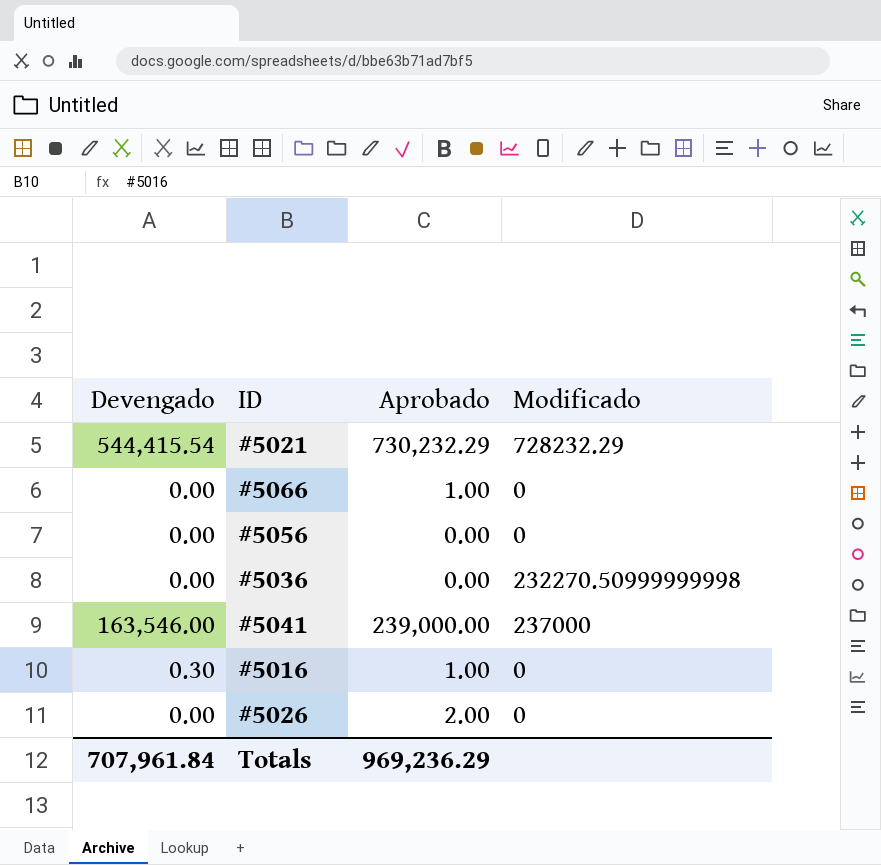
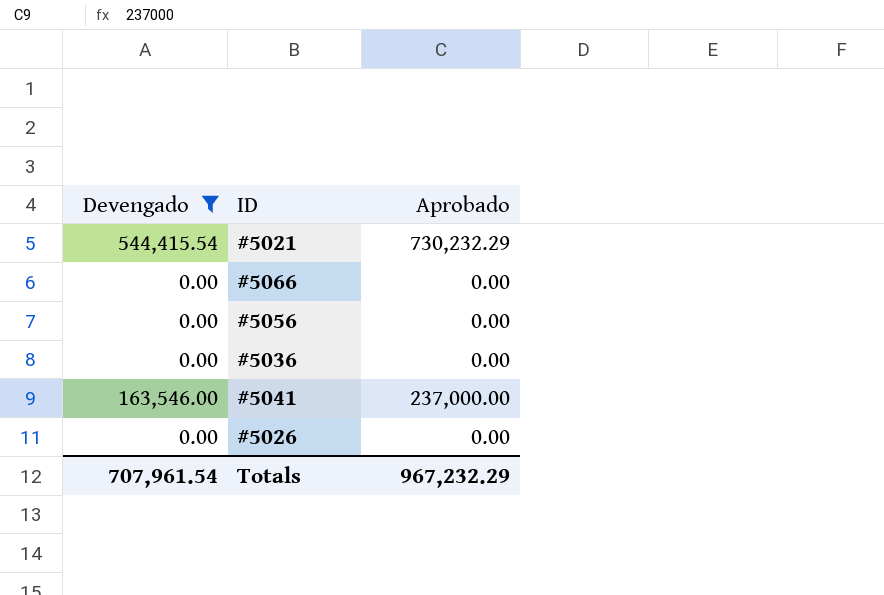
filter: none -> Devengado != 0.30
column Modificado | position: 4 -> none
#5066 | Aprobado: 1.00 -> 0.00
#5041 | Aprobado: 239,000.00 -> 237,000.00
#5026 | Aprobado: 2.00 -> 0.00
Totals | Devengado: 707,961.84 -> 707,961.54
Totals | Aprobado: 969,236.29 -> 967,232.29

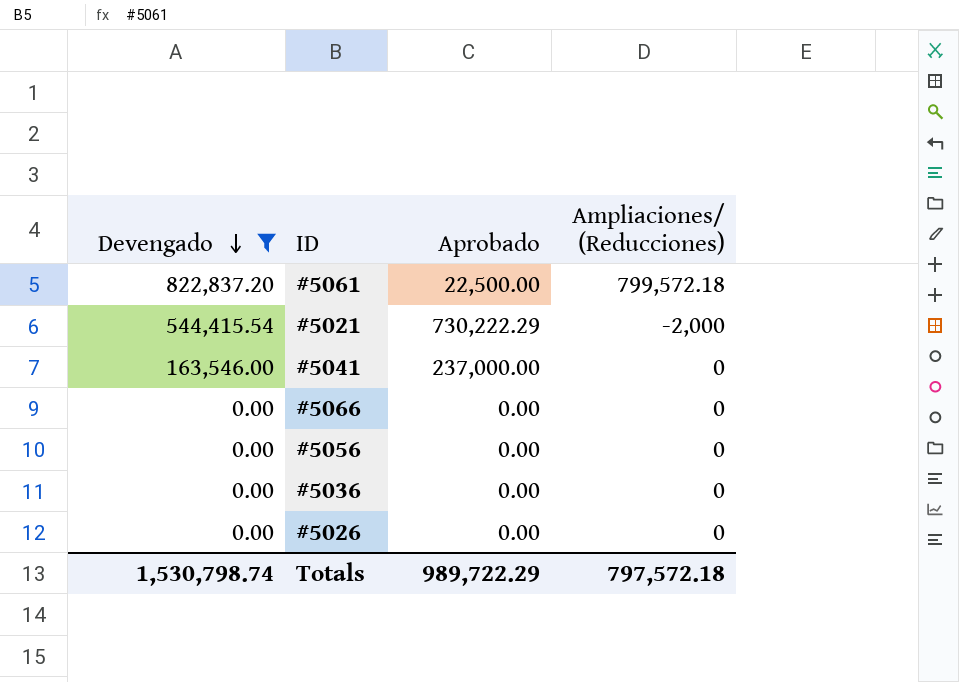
row order: none -> Devengado descending
column Ampliaciones/ (Reducciones) | position: none -> 4
row #5061: none -> 822,837.20 | 22,500.00 | 799,572.18
#5021 | Aprobado: 730,232.29 -> 730,222.29
Totals | Devengado: 707,961.54 -> 1,530,798.74
Totals | Aprobado: 967,232.29 -> 989,722.29

